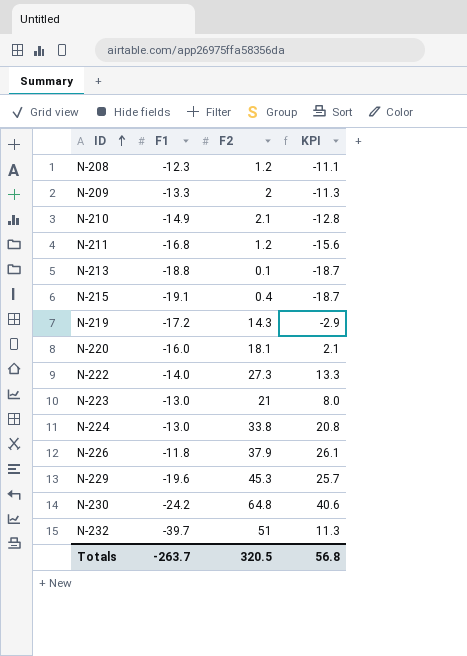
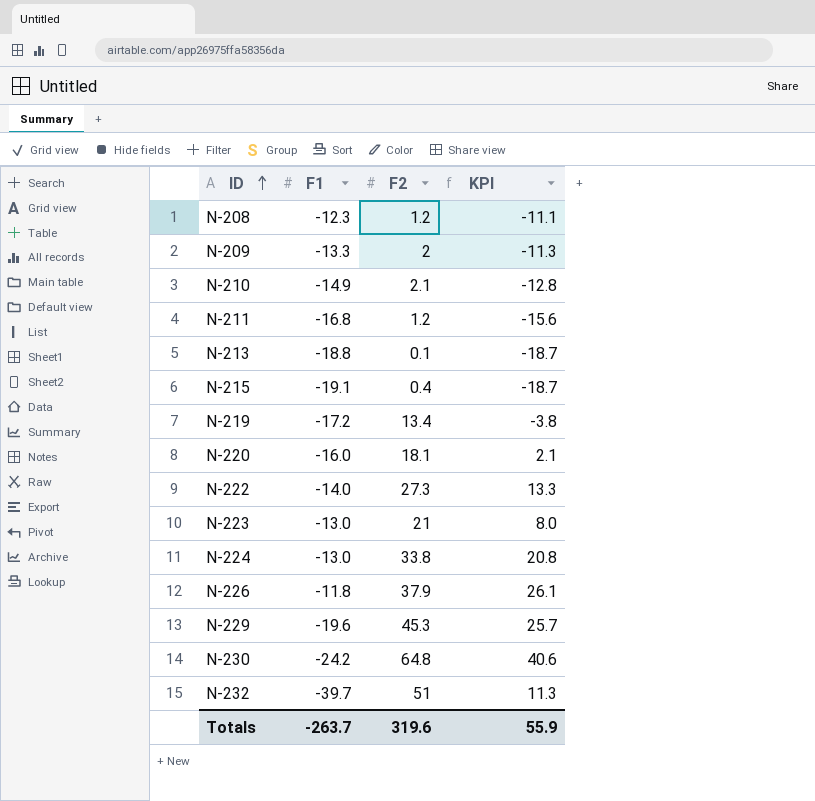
N-219 | F2: 14.3 -> 13.4
N-219 | KPI: -2.9 -> -3.8
Totals | F2: 320.5 -> 319.6
Totals | KPI: 56.8 -> 55.9

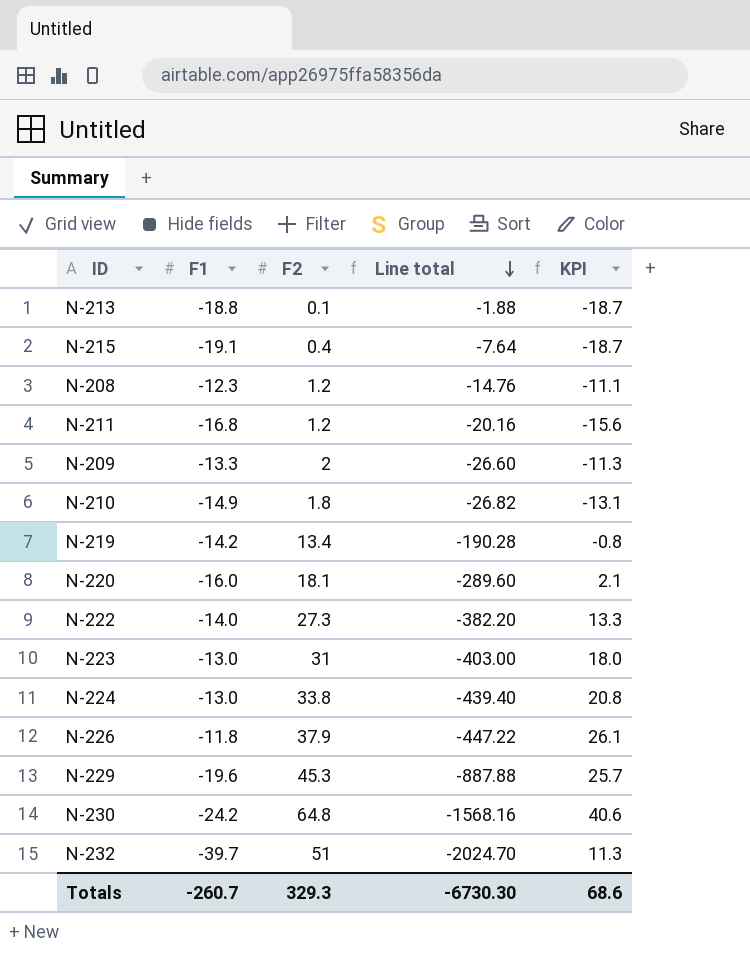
row order: ID ascending -> Line total descending
column Line total | formula: none -> [F1] * [F2]
N-210 | F2: 2.1 -> 1.8
N-210 | KPI: -12.8 -> -13.1
N-219 | F1: -17.2 -> -14.2
N-219 | KPI: -3.8 -> -0.8
N-223 | F2: 21 -> 31
N-223 | KPI: 8.0 -> 18.0
Totals | F1: -263.7 -> -260.7
Totals | F2: 319.6 -> 329.3
Totals | KPI: 55.9 -> 68.6

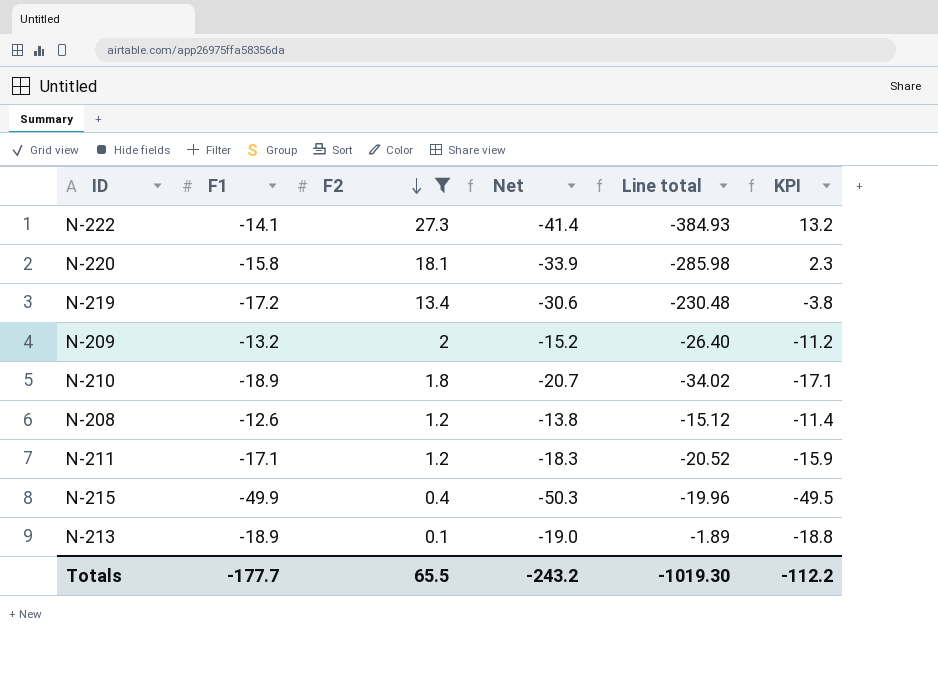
filter: none -> F2 <= 27.3
row order: Line total descending -> F2 descending
column Net | formula: none -> [F1] - [F2]
N-222 | F1: -14.0 -> -14.1
N-222 | Line total: -382.20 -> -384.93
N-222 | KPI: 13.3 -> 13.2
N-220 | F1: -16.0 -> -15.8
N-220 | Line total: -289.60 -> -285.98
N-220 | KPI: 2.1 -> 2.3
N-219 | F1: -14.2 -> -17.2
N-219 | Line total: -190.28 -> -230.48
N-219 | KPI: -0.8 -> -3.8
N-209 | F1: -13.3 -> -13.2
N-209 | Line total: -26.60 -> -26.40
N-209 | KPI: -11.3 -> -11.2
N-210 | F1: -14.9 -> -18.9
N-210 | Line total: -26.82 -> -34.02
N-210 | KPI: -13.1 -> -17.1
N-208 | F1: -12.3 -> -12.6
N-208 | Line total: -14.76 -> -15.12
N-208 | KPI: -11.1 -> -11.4
N-211 | F1: -16.8 -> -17.1
N-211 | Line total: -20.16 -> -20.52
N-211 | KPI: -15.6 -> -15.9
N-215 | F1: -19.1 -> -49.9
N-215 | Line total: -7.64 -> -19.96
N-215 | KPI: -18.7 -> -49.5
N-213 | F1: -18.8 -> -18.9
N-213 | Line total: -1.88 -> -1.89
N-213 | KPI: -18.7 -> -18.8
Totals | F1: -260.7 -> -177.7
Totals | F2: 329.3 -> 65.5
Totals | Line total: -6730.30 -> -1019.30
Totals | KPI: 68.6 -> -112.2

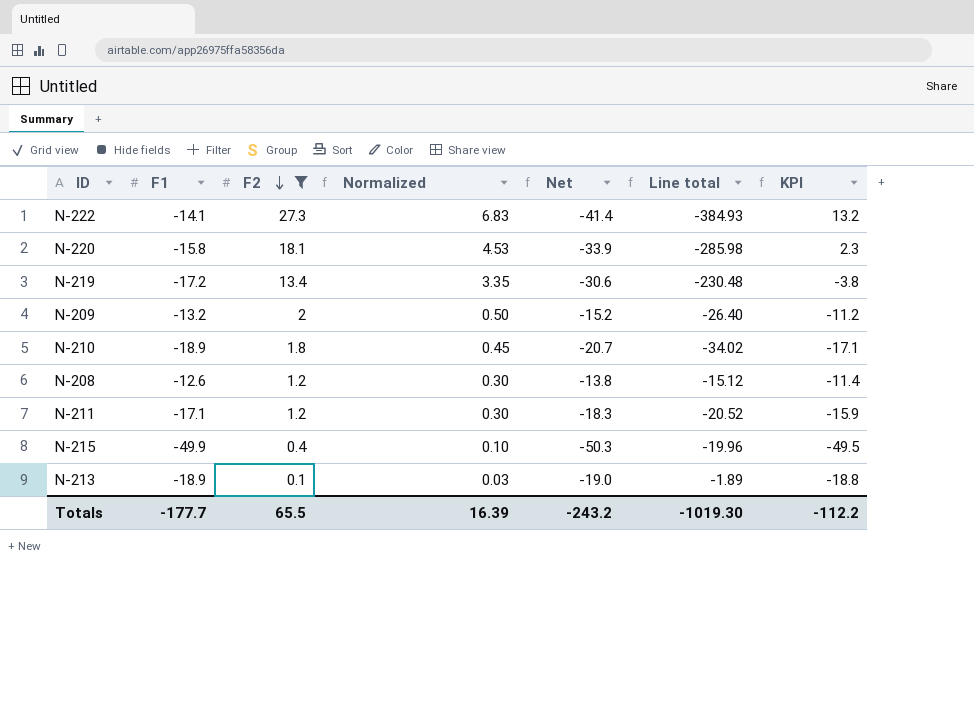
column Normalized | formula: none -> [F2] * 0.25

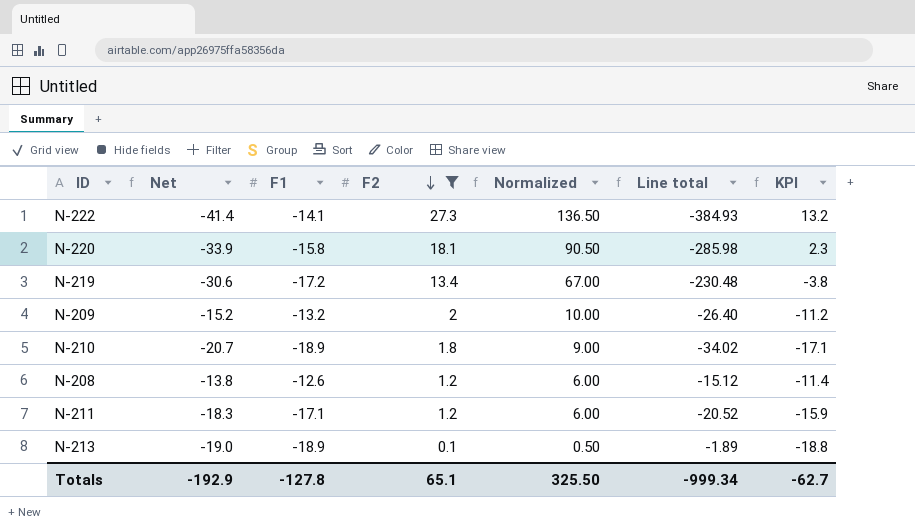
column Net | position: 5 -> 2
column Normalized | formula: [F2] * 0.25 -> [F2] * 5
row N-215: -49.9 | 0.4 | 0.10 | -50.3 | -19.96 | -49.5 -> none
Totals | Net: -243.2 -> -192.9
Totals | F1: -177.7 -> -127.8
Totals | F2: 65.5 -> 65.1
Totals | Normalized: 16.39 -> 325.50
Totals | Line total: -1019.30 -> -999.34
Totals | KPI: -112.2 -> -62.7

